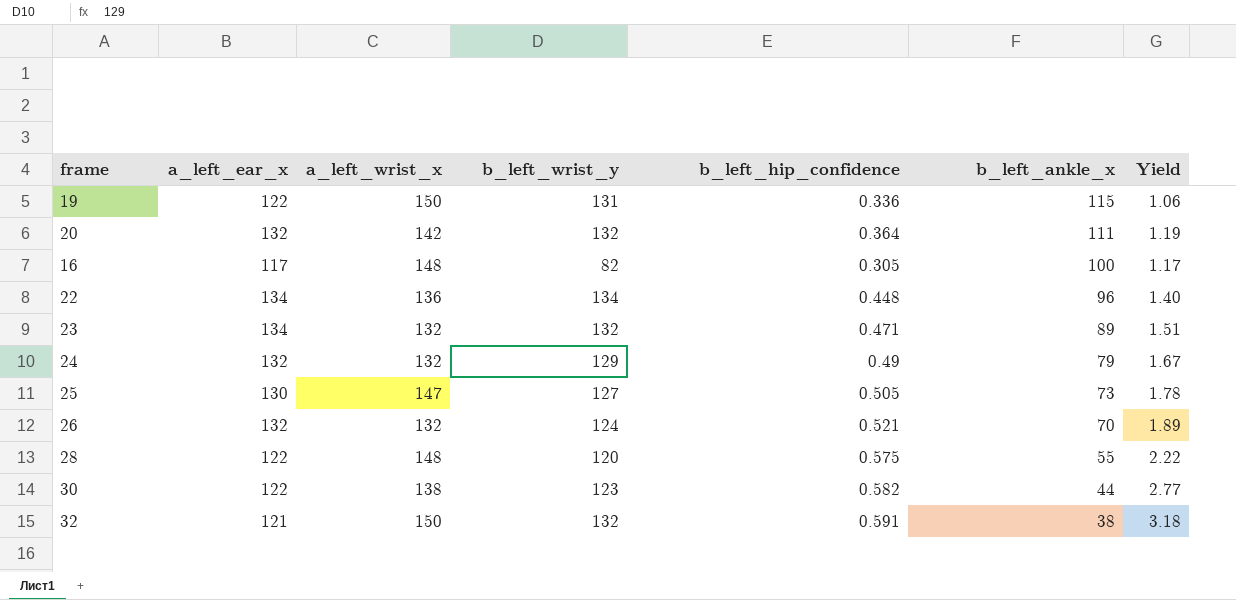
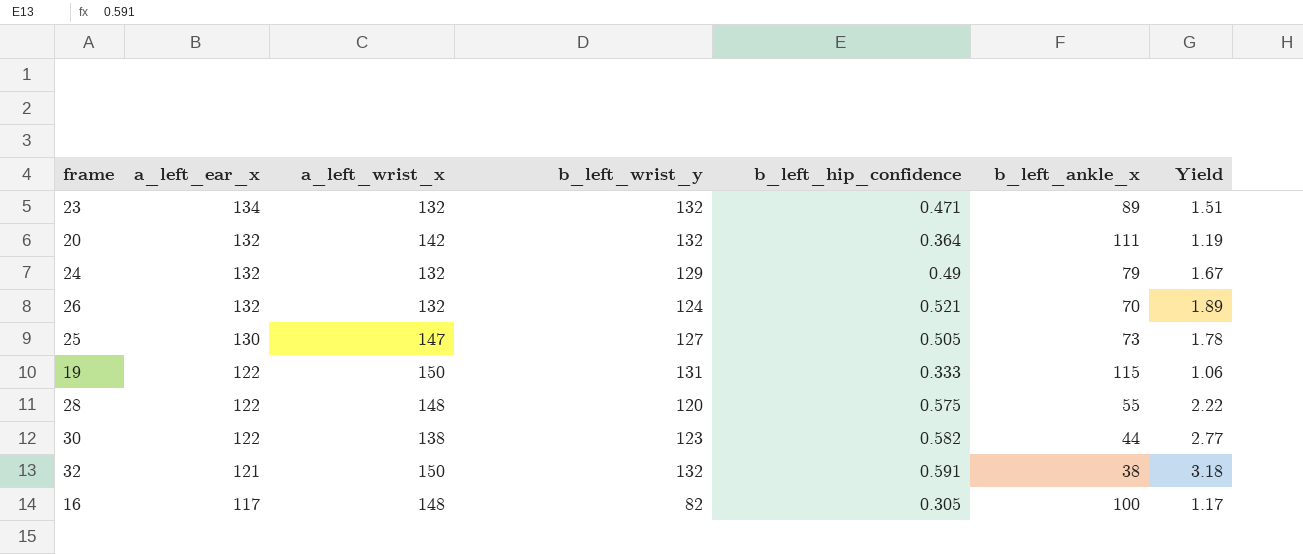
row order: b_left_ankle_x descending -> a_left_ear_x descending
row 22: 134 | 136 | 134 | 0.448 | 96 | 1.40 -> none
19 | b_left_hip_confidence: 0.336 -> 0.333

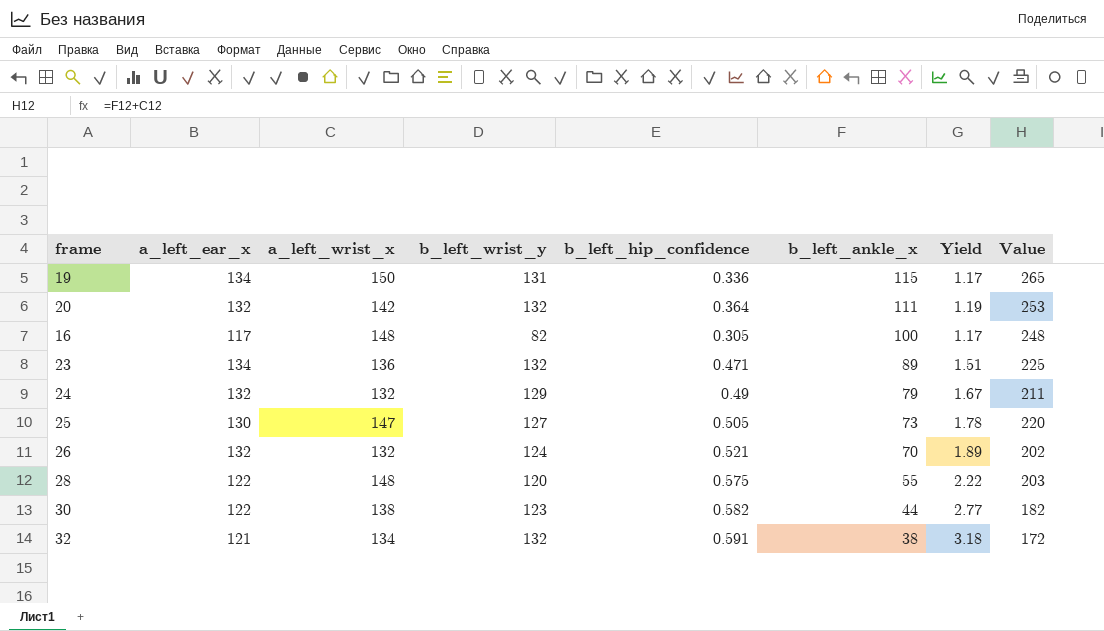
row order: a_left_ear_x descending -> b_left_ankle_x descending
column Value | formula: none -> [a_left_wrist_x] + [b_left_ankle_x]
19 | a_left_ear_x: 122 -> 134
19 | b_left_hip_confidence: 0.333 -> 0.336
19 | Yield: 1.06 -> 1.17
23 | a_left_wrist_x: 132 -> 136
32 | a_left_wrist_x: 150 -> 134

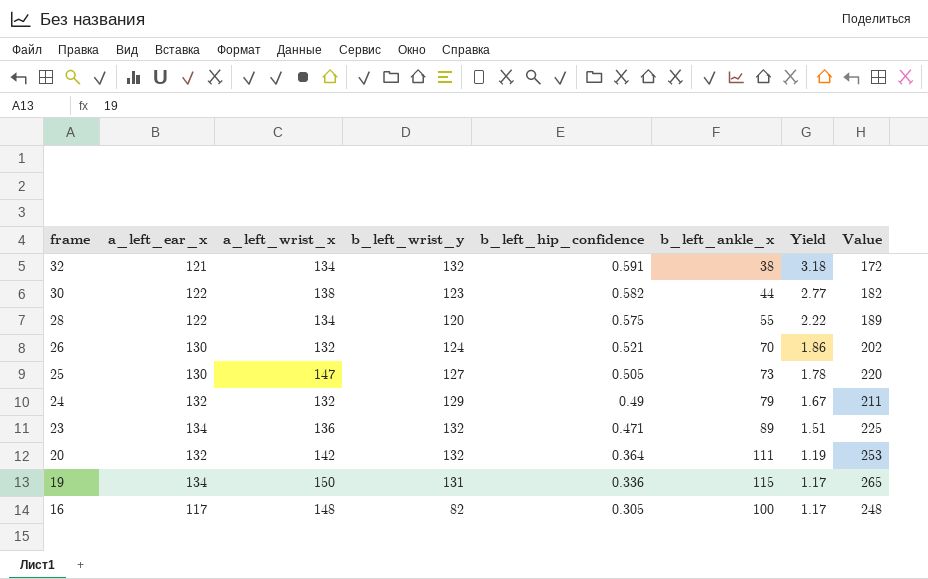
row order: b_left_ankle_x descending -> frame descending
28 | a_left_wrist_x: 148 -> 134
28 | Value: 203 -> 189
26 | a_left_ear_x: 132 -> 130
26 | Yield: 1.89 -> 1.86

